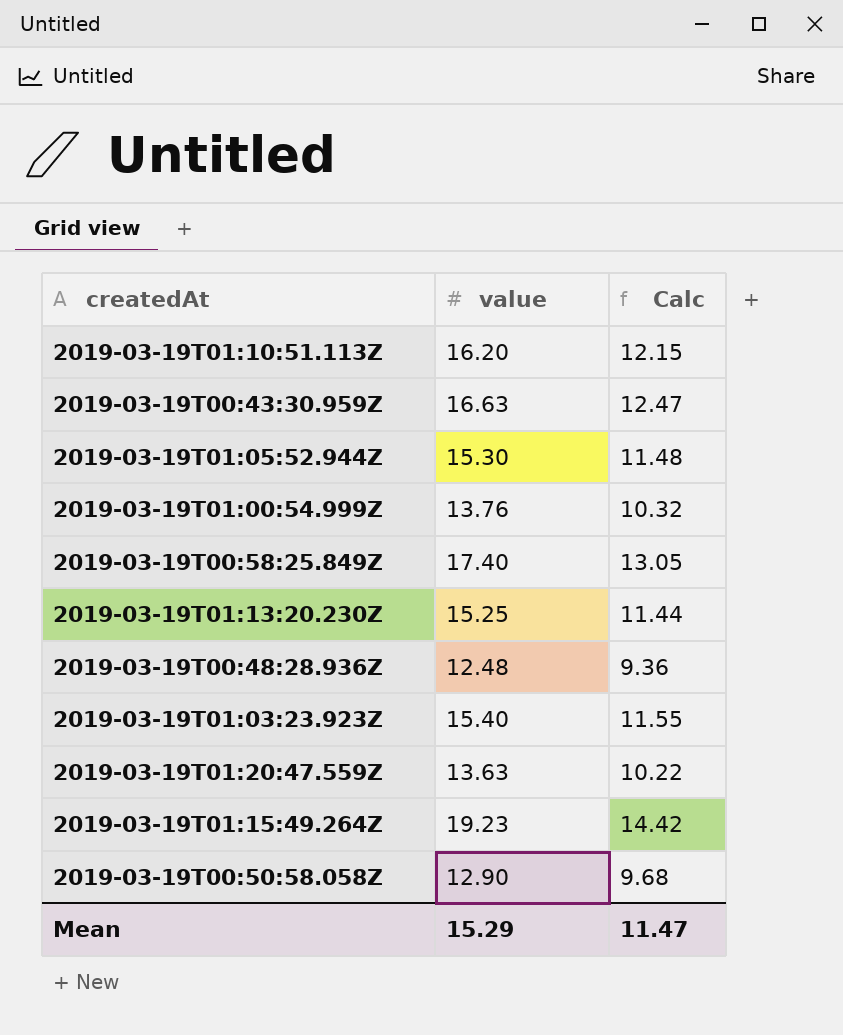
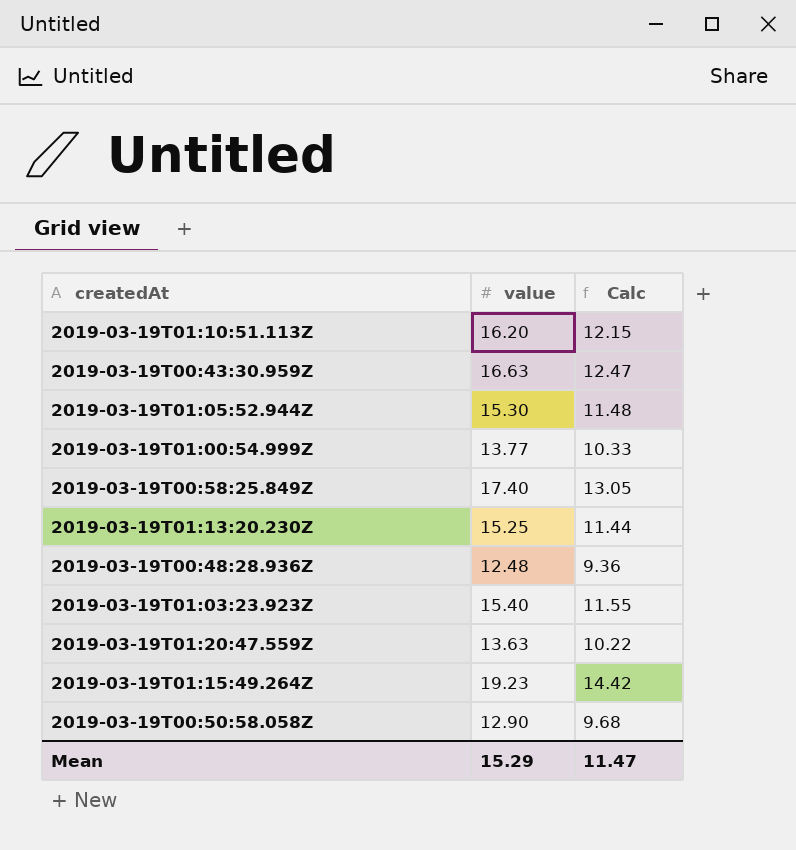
2019-03-19T01:00:54.999Z | value: 13.76 -> 13.77
2019-03-19T01:00:54.999Z | Calc: 10.32 -> 10.33

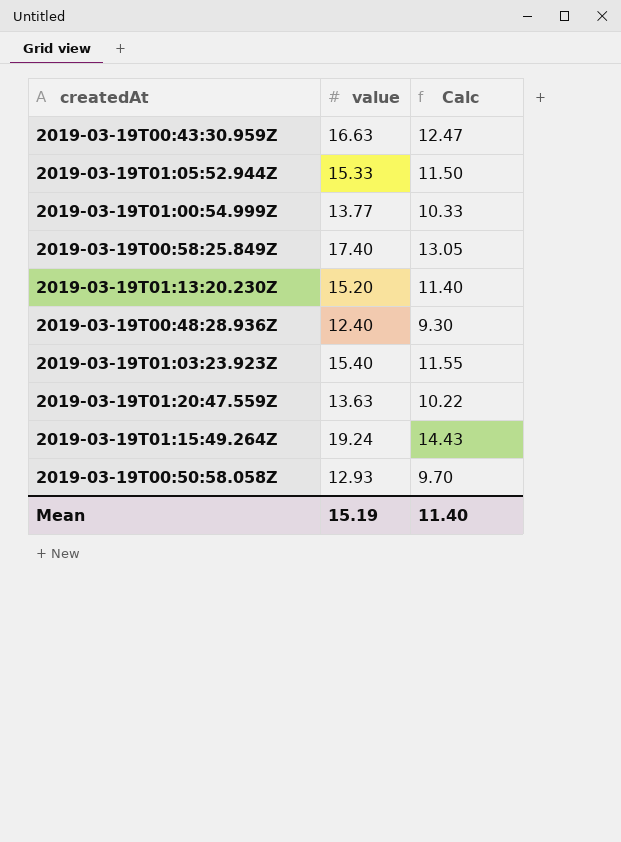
row 2019-03-19T01:10:51.113Z: 16.20 | 12.15 -> none
2019-03-19T01:05:52.944Z | value: 15.30 -> 15.33
2019-03-19T01:05:52.944Z | Calc: 11.48 -> 11.50
2019-03-19T01:13:20.230Z | value: 15.25 -> 15.20
2019-03-19T01:13:20.230Z | Calc: 11.44 -> 11.40
2019-03-19T00:48:28.936Z | value: 12.48 -> 12.40
2019-03-19T00:48:28.936Z | Calc: 9.36 -> 9.30
2019-03-19T01:15:49.264Z | value: 19.23 -> 19.24
2019-03-19T01:15:49.264Z | Calc: 14.42 -> 14.43
2019-03-19T00:50:58.058Z | value: 12.90 -> 12.93
2019-03-19T00:50:58.058Z | Calc: 9.68 -> 9.70
Mean | value: 15.29 -> 15.19
Mean | Calc: 11.47 -> 11.40

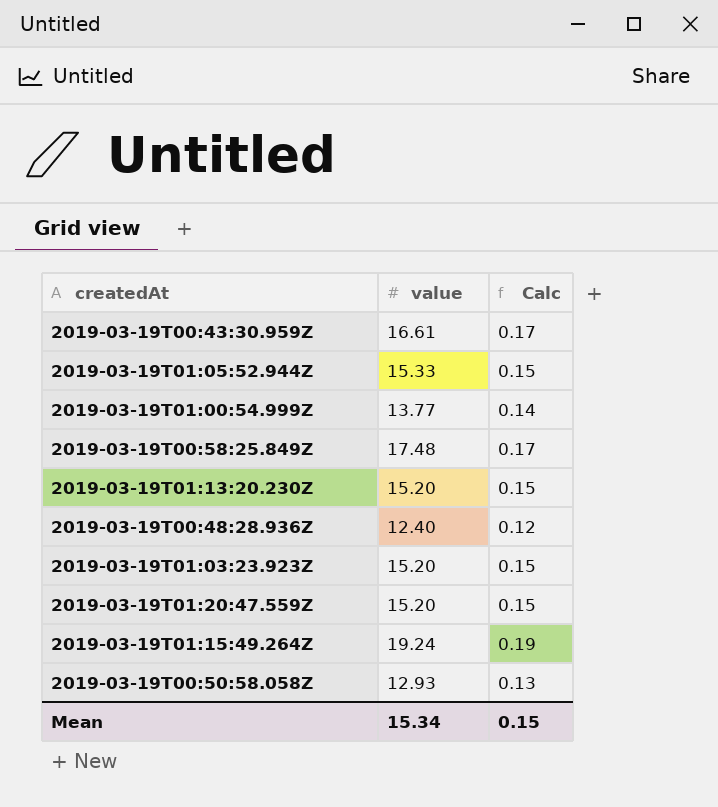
column Calc | formula: [value] * 0.75 -> [value] * 0.01
2019-03-19T00:43:30.959Z | value: 16.63 -> 16.61
2019-03-19T00:58:25.849Z | value: 17.40 -> 17.48
2019-03-19T01:03:23.923Z | value: 15.40 -> 15.20
2019-03-19T01:20:47.559Z | value: 13.63 -> 15.20
Mean | value: 15.19 -> 15.34
Mean | Calc: 11.40 -> 0.15

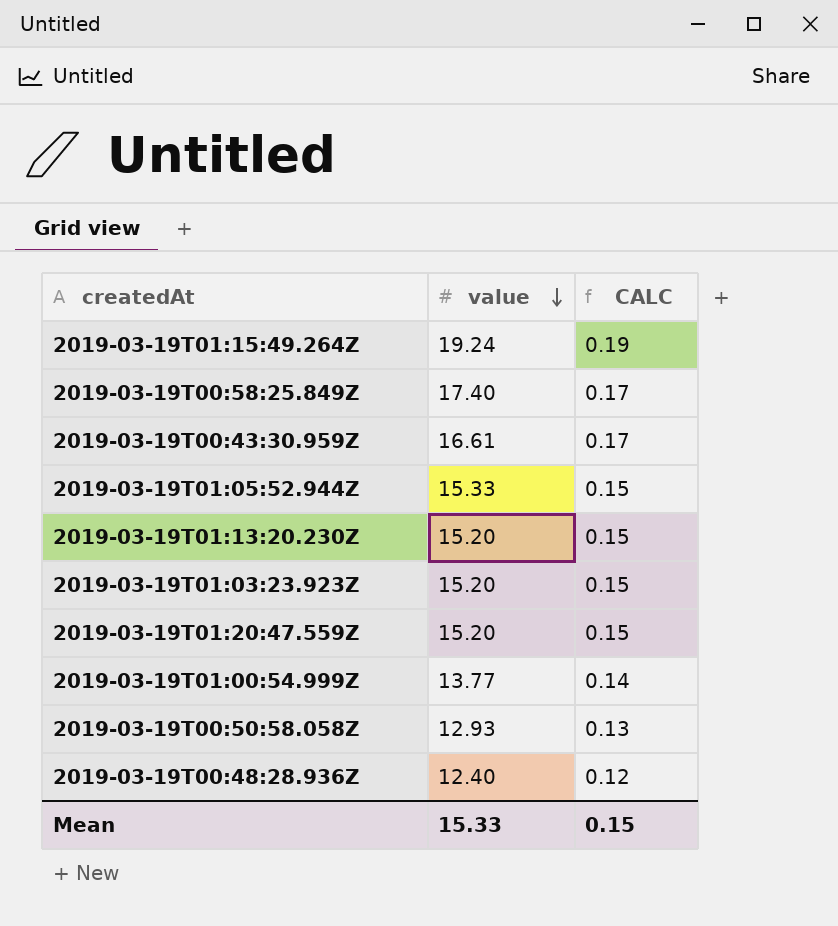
row order: none -> value descending
column name: Calc -> CALC
2019-03-19T00:58:25.849Z | value: 17.48 -> 17.40
Mean | value: 15.34 -> 15.33

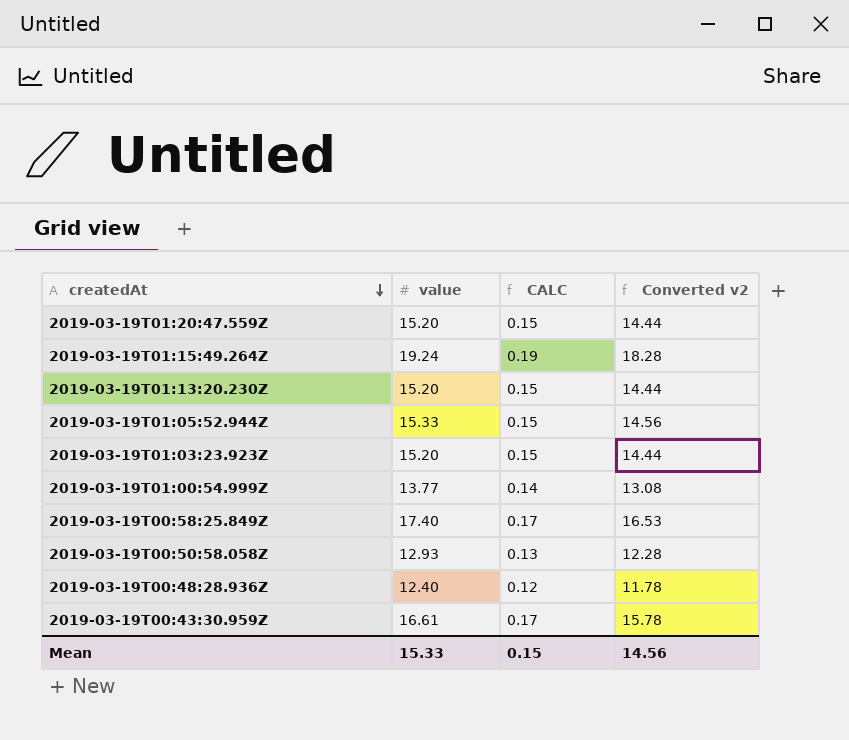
row order: value descending -> createdAt descending
column Converted v2 | formula: none -> [value] * 0.95

